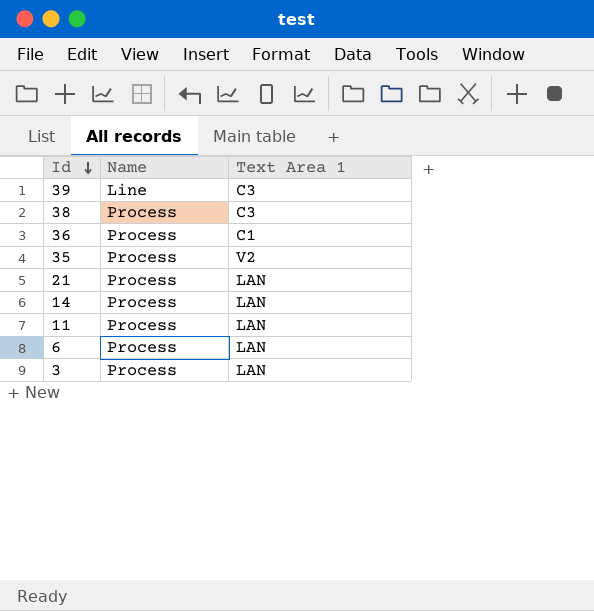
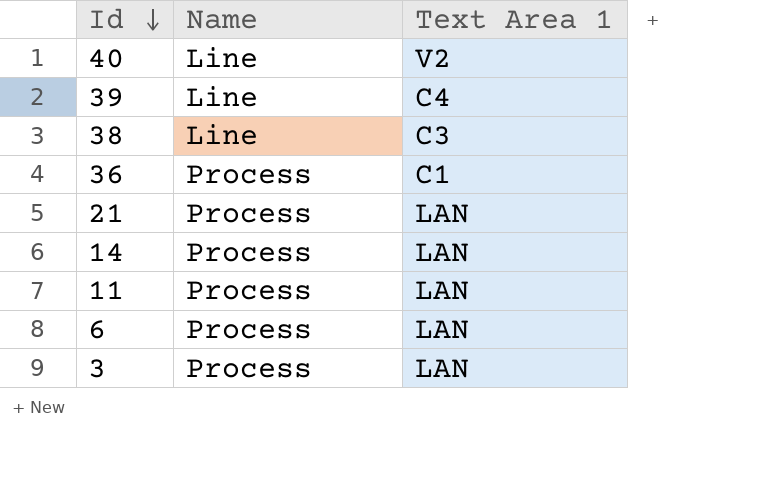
row 35: Process | V2 -> none
row 40: none -> Line | V2
39 | Text Area 1: C3 -> C4
38 | Name: Process -> Line

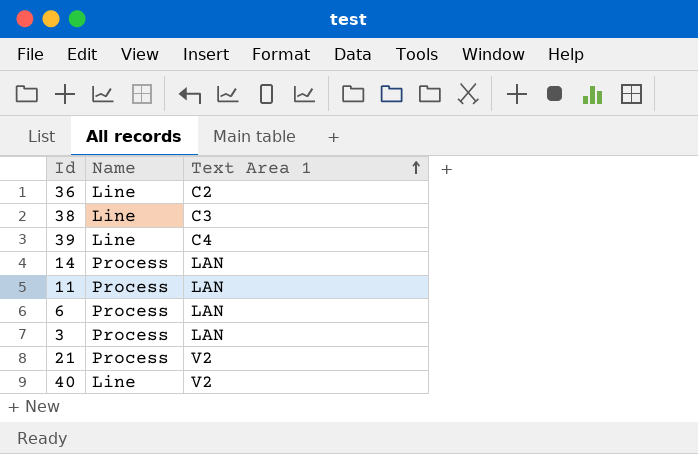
row order: Id descending -> Text Area 1 ascending
36 | Name: Process -> Line
36 | Text Area 1: C1 -> C2
21 | Text Area 1: LAN -> V2

